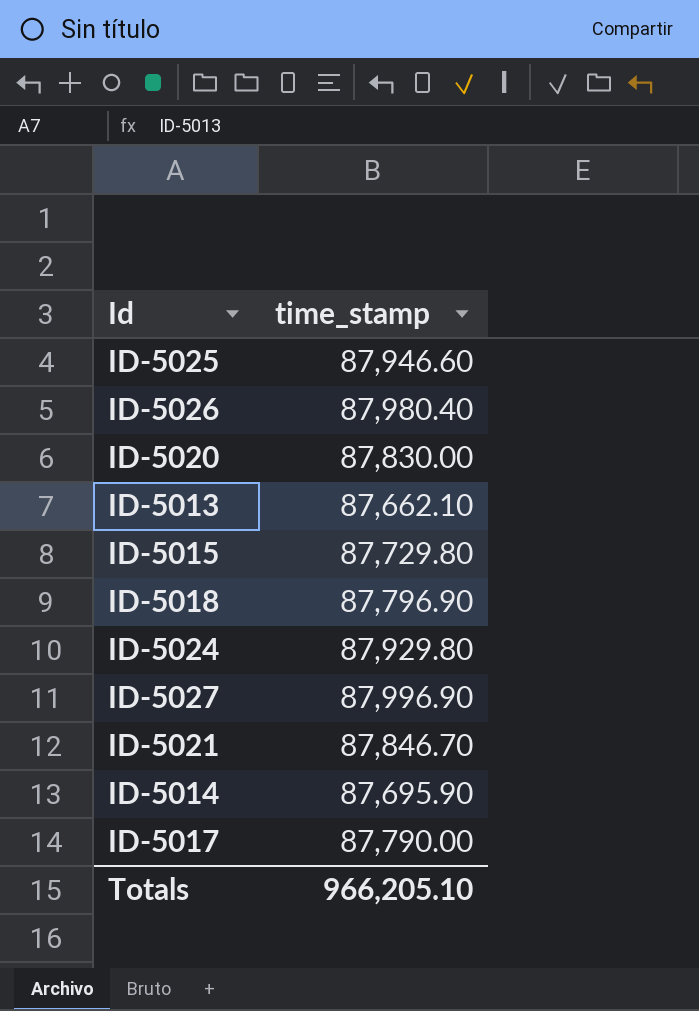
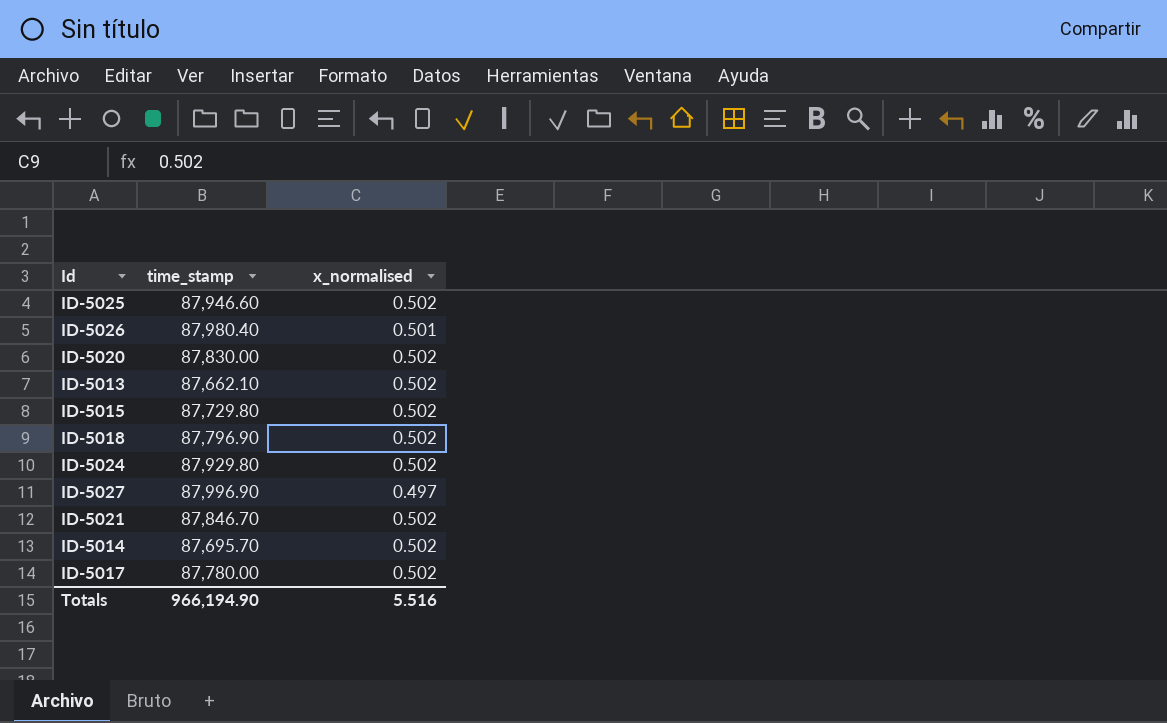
column x_normalised | position: none -> 3
ID-5014 | time_stamp: 87,695.90 -> 87,695.70
ID-5017 | time_stamp: 87,790.00 -> 87,780.00
Totals | time_stamp: 966,205.10 -> 966,194.90

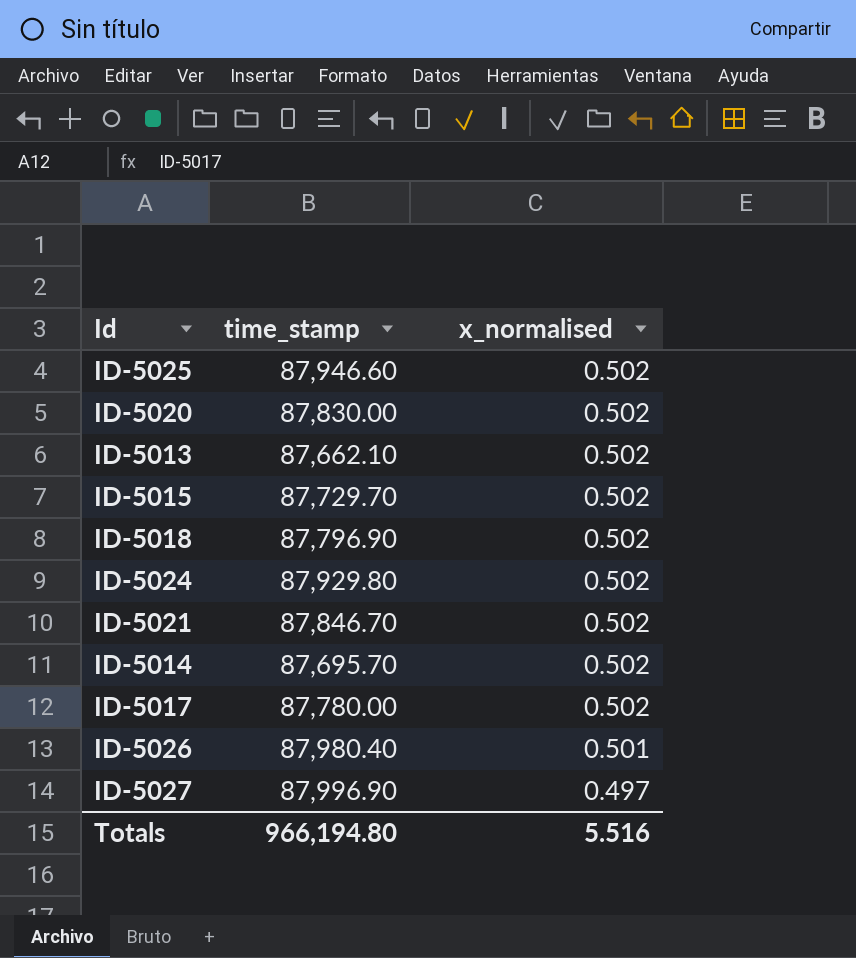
row order: none -> x_normalised descending
ID-5015 | time_stamp: 87,729.80 -> 87,729.70
Totals | time_stamp: 966,194.90 -> 966,194.80

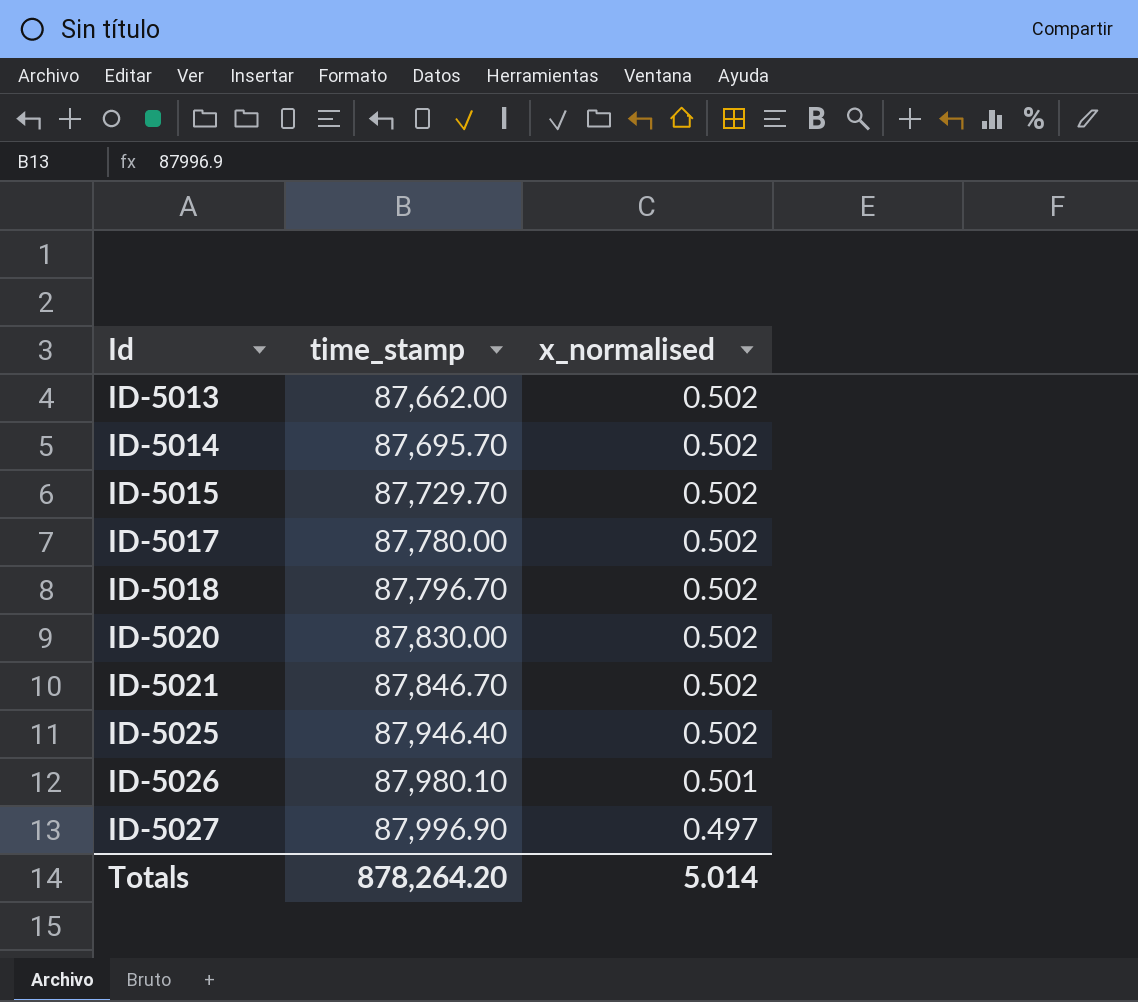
row order: x_normalised descending -> Id ascending
row ID-5024: 87,929.80 | 0.502 -> none
ID-5013 | time_stamp: 87,662.10 -> 87,662.00
ID-5018 | time_stamp: 87,796.90 -> 87,796.70
ID-5025 | time_stamp: 87,946.60 -> 87,946.40
ID-5026 | time_stamp: 87,980.40 -> 87,980.10
Totals | time_stamp: 966,194.80 -> 878,264.20
Totals | x_normalised: 5.516 -> 5.014

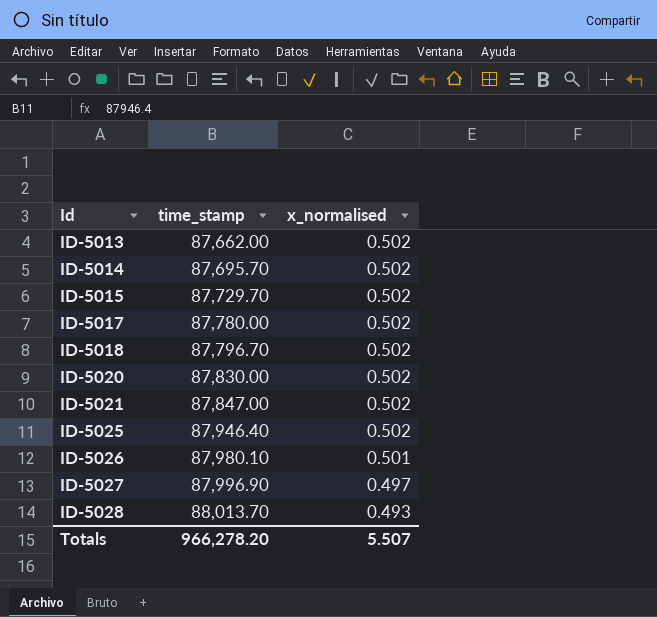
ID-5021 | time_stamp: 87,846.70 -> 87,847.00
row ID-5028: none -> 88,013.70 | 0.493
Totals | time_stamp: 878,264.20 -> 966,278.20
Totals | x_normalised: 5.014 -> 5.507

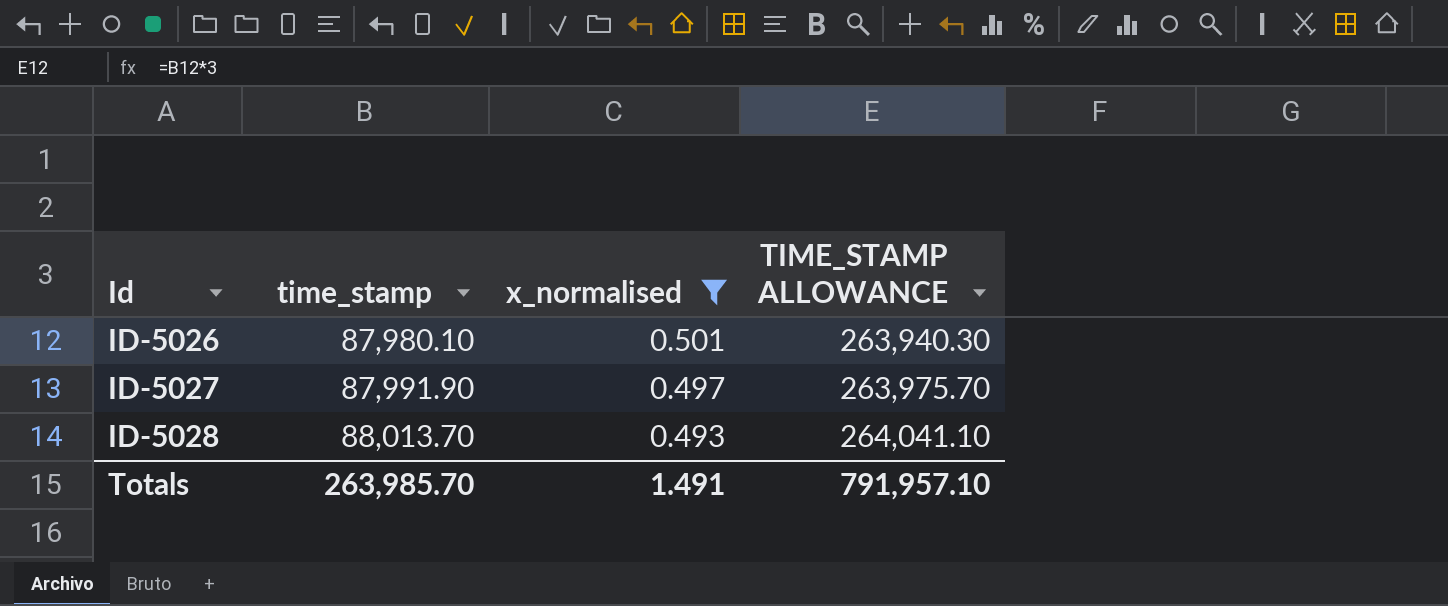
filter: none -> x_normalised != 0.502
column TIME_STAMP ALLOWANCE | formula: none -> [time_stamp] * 3
ID-5027 | time_stamp: 87,996.90 -> 87,991.90
Totals | time_stamp: 966,278.20 -> 263,985.70
Totals | x_normalised: 5.507 -> 1.491

